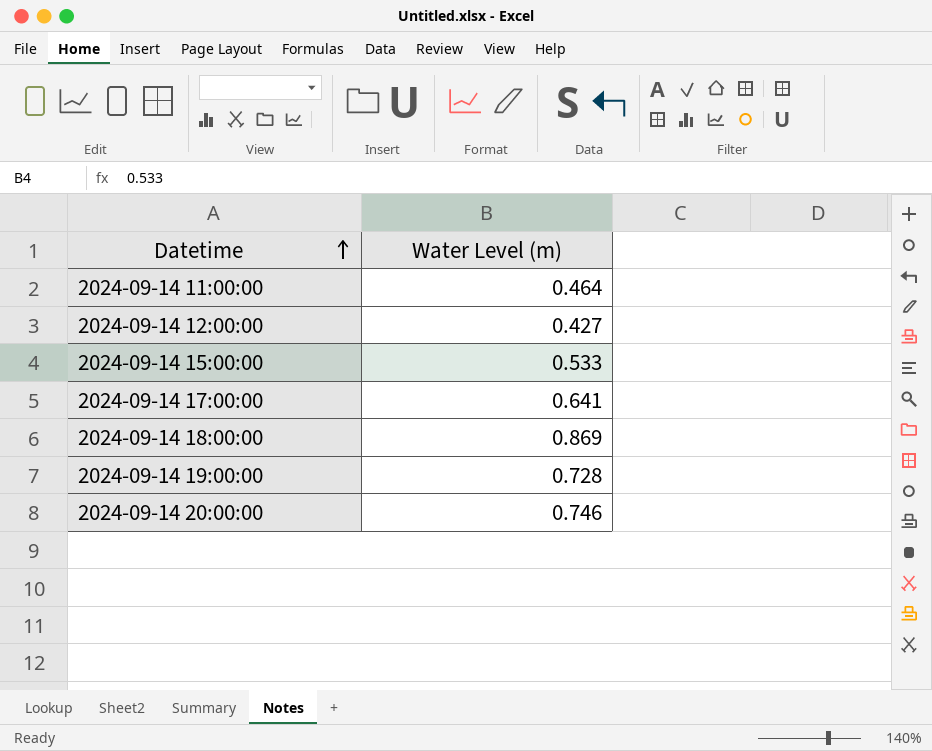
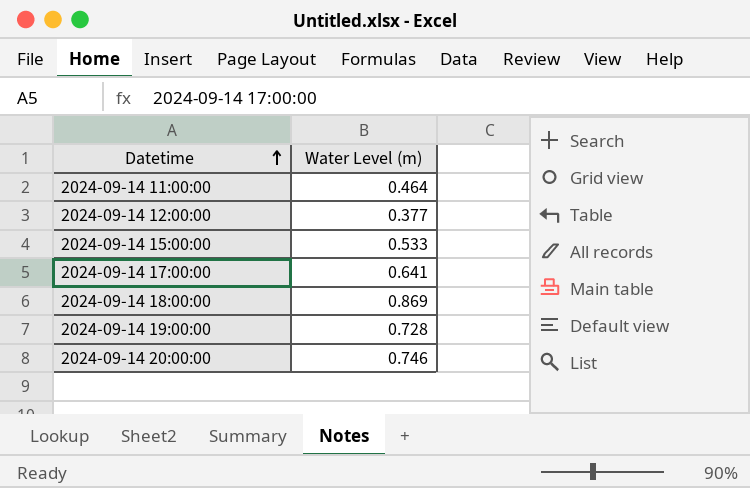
2024-09-14 12:00:00 | Water Level (m): 0.427 -> 0.377

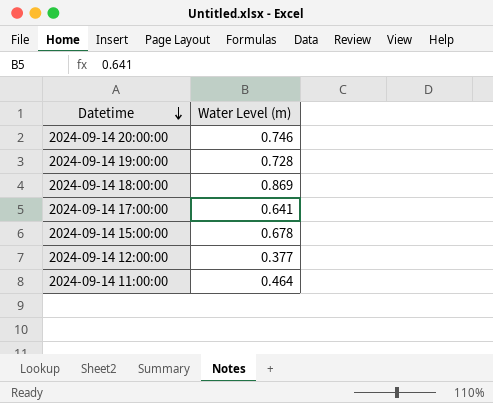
row order: Datetime ascending -> Datetime descending
2024-09-14 15:00:00 | Water Level (m): 0.533 -> 0.678

